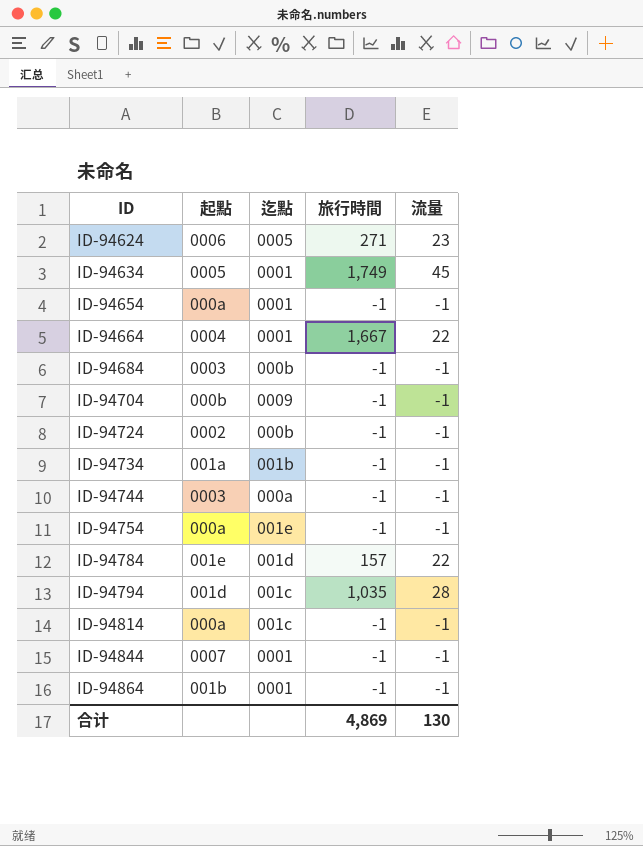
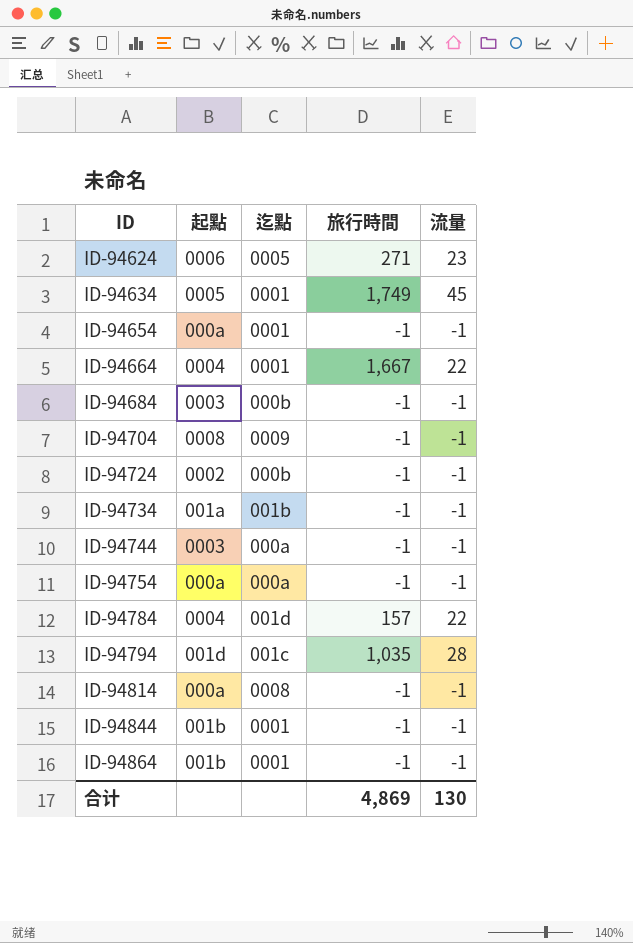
ID-94704 | 起點: 000b -> 0008
ID-94754 | 迄點: 001e -> 000a
ID-94784 | 起點: 001e -> 0004
ID-94814 | 迄點: 001c -> 0008
ID-94844 | 起點: 0007 -> 001b

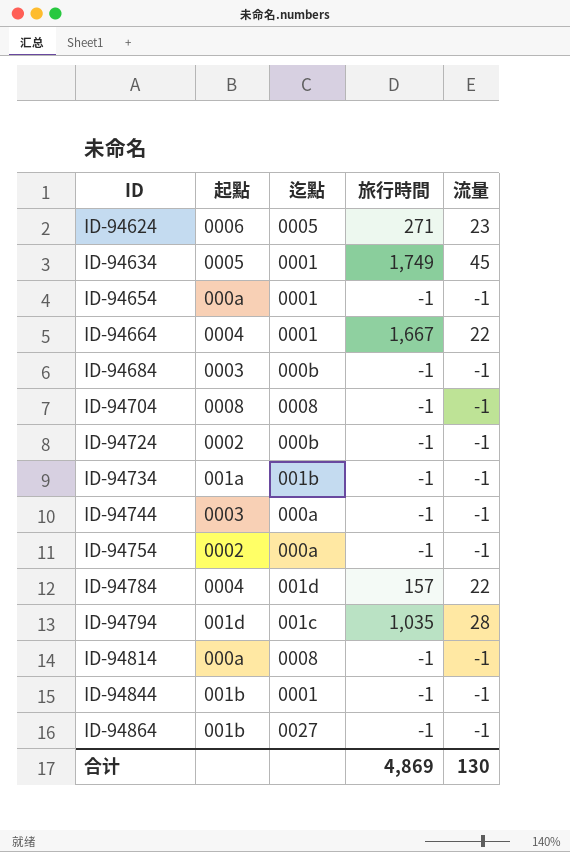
ID-94704 | 迄點: 0009 -> 0008
ID-94754 | 起點: 000a -> 0002
ID-94864 | 迄點: 0001 -> 0027

